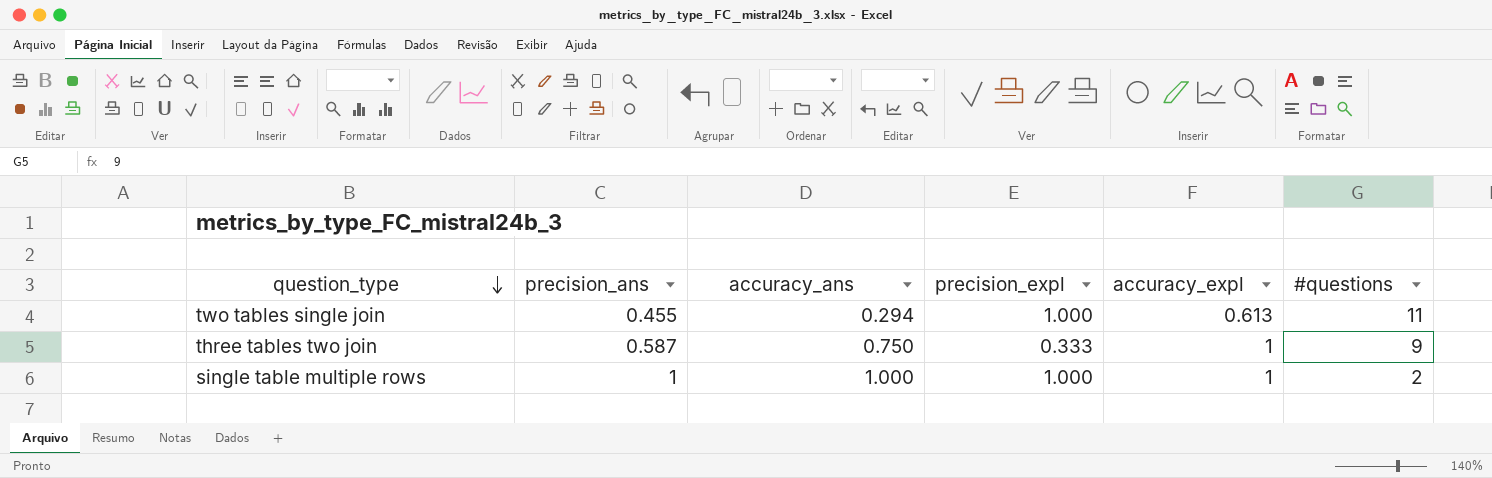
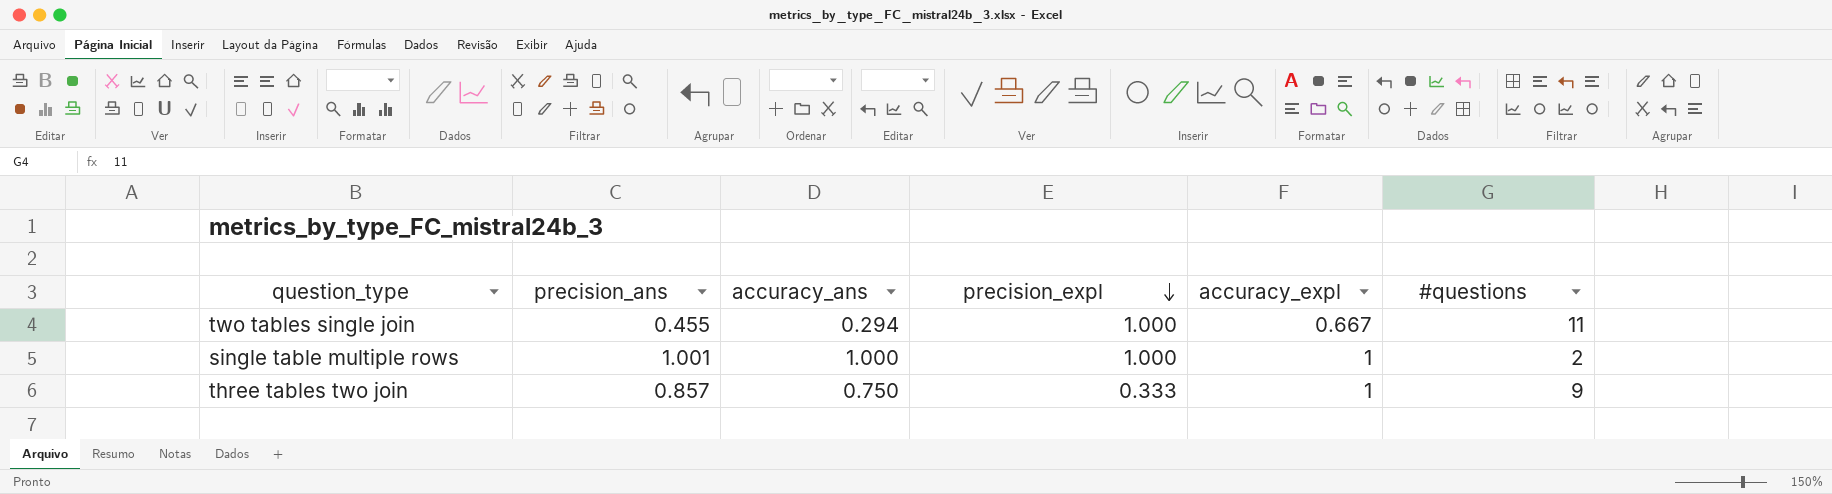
row order: question_type descending -> precision_expl descending
two tables single join | accuracy_expl: 0.613 -> 0.667
single table multiple rows | precision_ans: 1 -> 1.001
three tables two join | precision_ans: 0.587 -> 0.857

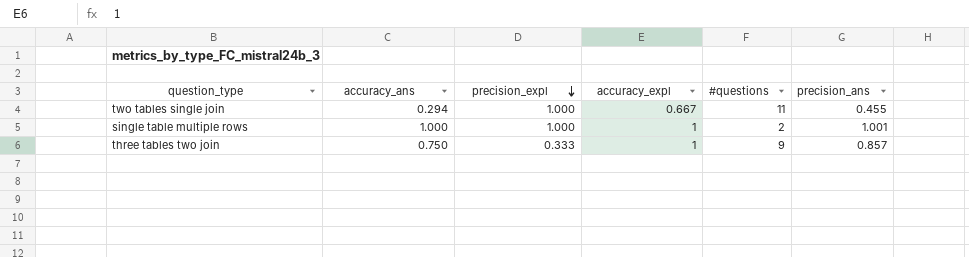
column precision_ans | position: 2 -> 6

